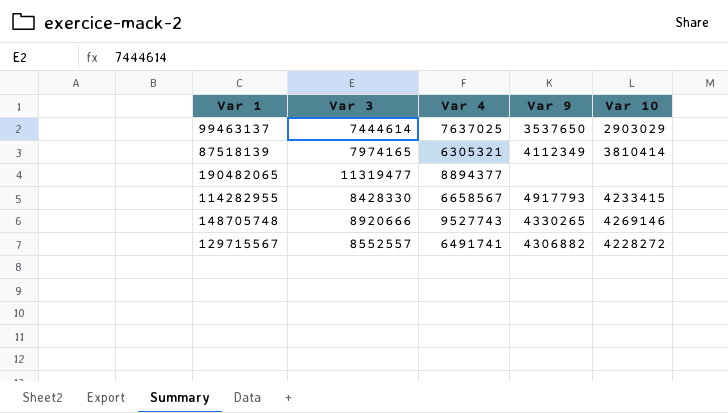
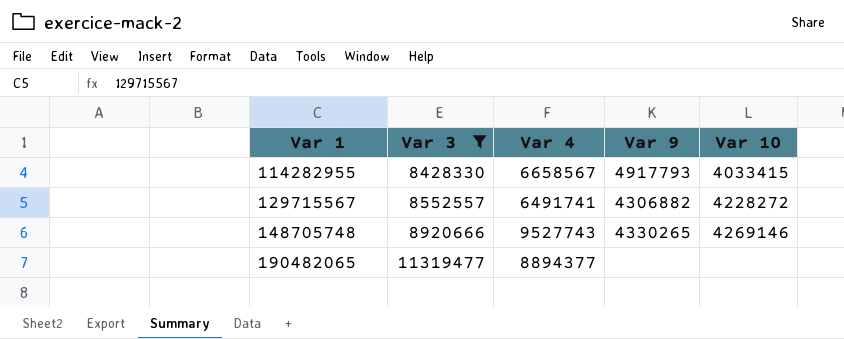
filter: none -> Var 3 >= 8428330
row order: none -> Var 1 ascending
114282955 | Var 10: 4233415 -> 4033415

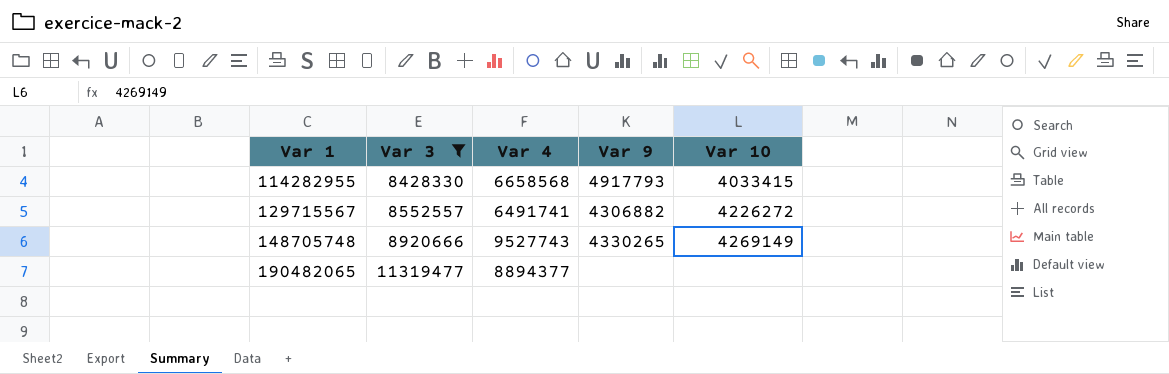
114282955 | Var 4: 6658567 -> 6658568
129715567 | Var 10: 4228272 -> 4226272
148705748 | Var 10: 4269146 -> 4269149

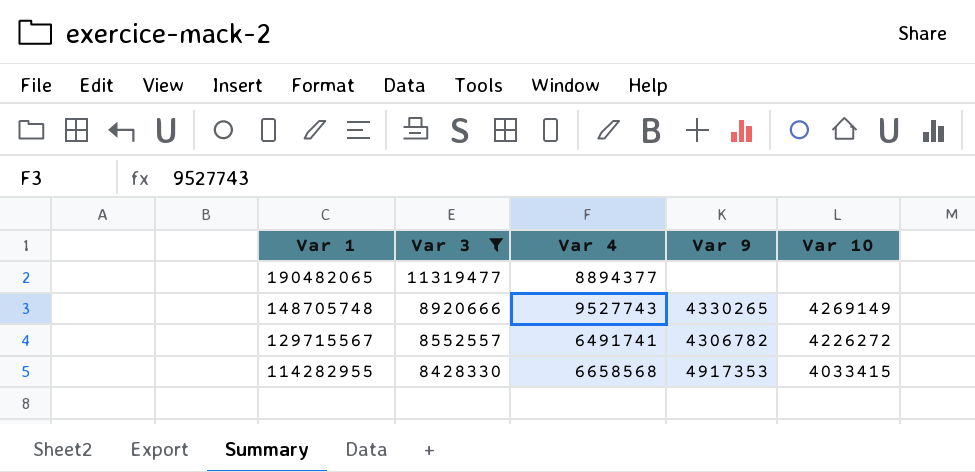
row order: Var 1 ascending -> Var 1 descending
129715567 | Var 9: 4306882 -> 4306782
114282955 | Var 9: 4917793 -> 4917353

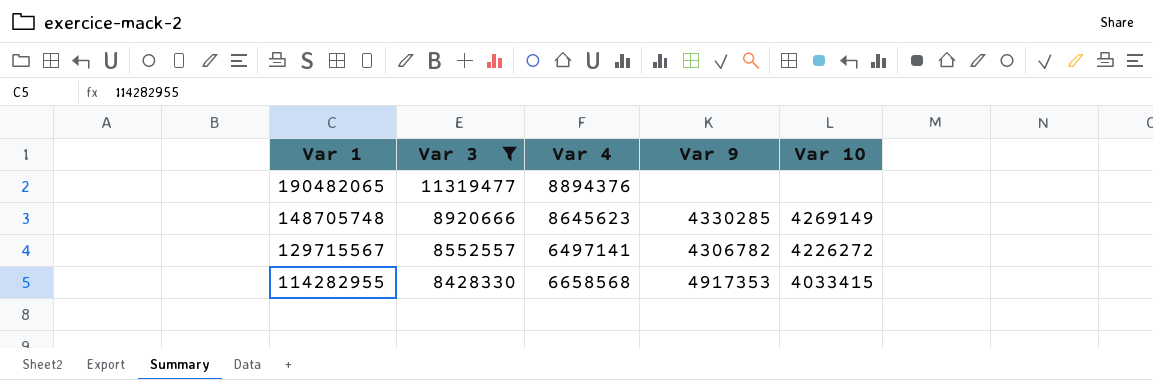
190482065 | Var 4: 8894377 -> 8894376
148705748 | Var 4: 9527743 -> 8645623
148705748 | Var 9: 4330265 -> 4330285
129715567 | Var 4: 6491741 -> 6497141

